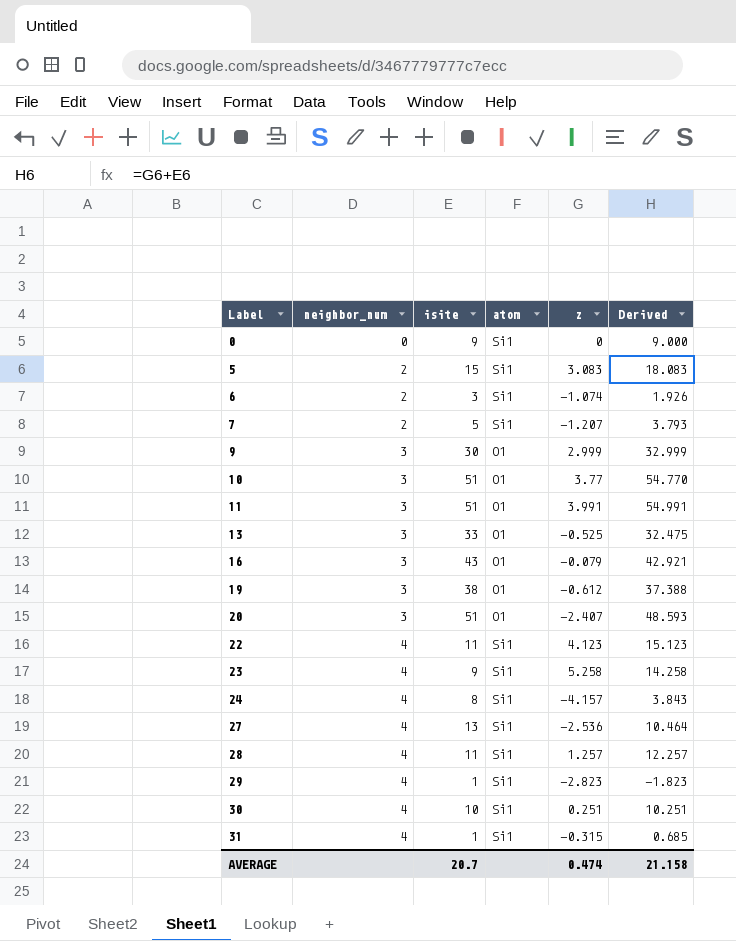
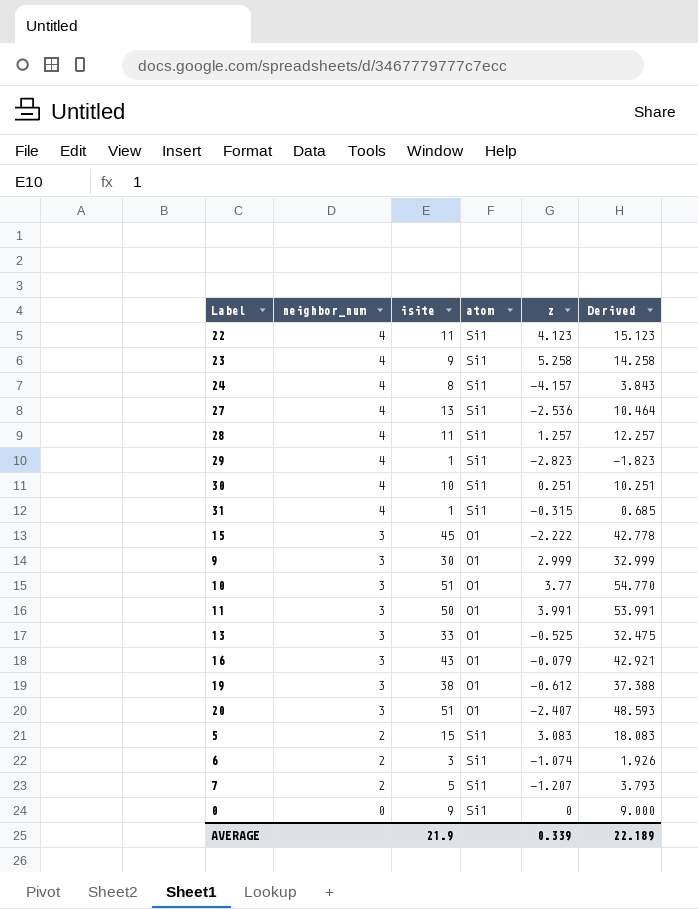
row order: Label ascending -> neighbor_num descending
row 15: none -> 3 | 45 | O1 | -2.222 | 42.778
11 | isite: 51 -> 50
11 | Derived: 54.991 -> 53.991
AVERAGE | isite: 20.7 -> 21.9
AVERAGE | z: 0.474 -> 0.339
AVERAGE | Derived: 21.158 -> 22.189

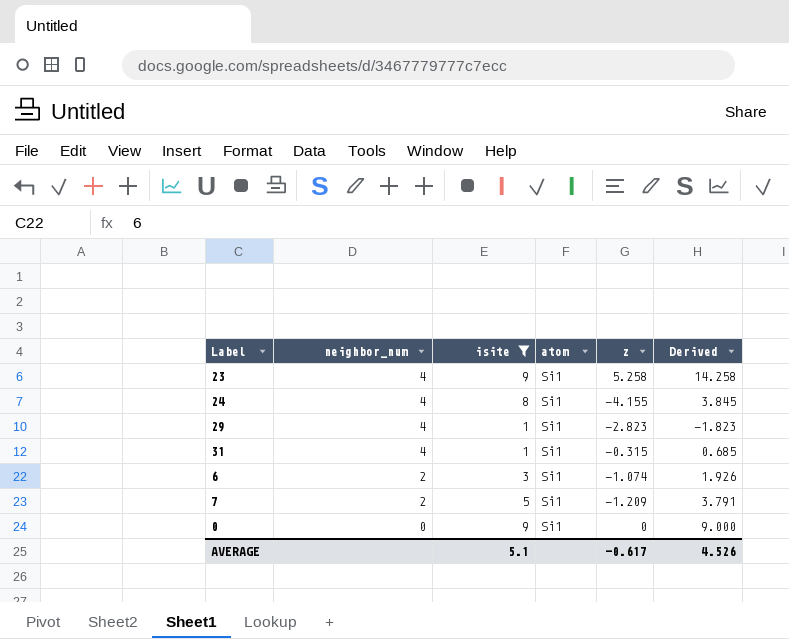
filter: none -> isite <= 9
24 | z: -4.157 -> -4.155
24 | Derived: 3.843 -> 3.845
7 | z: -1.207 -> -1.209
7 | Derived: 3.793 -> 3.791
AVERAGE | isite: 21.9 -> 5.1
AVERAGE | z: 0.339 -> -0.617
AVERAGE | Derived: 22.189 -> 4.526

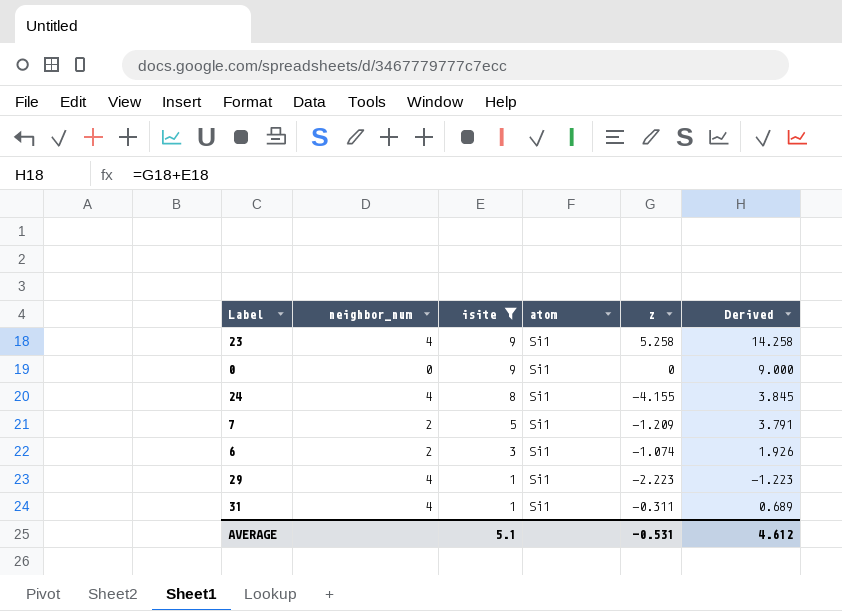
row order: neighbor_num descending -> isite descending
29 | z: -2.823 -> -2.223
29 | Derived: -1.823 -> -1.223
31 | z: -0.315 -> -0.311
31 | Derived: 0.685 -> 0.689
AVERAGE | z: -0.617 -> -0.531
AVERAGE | Derived: 4.526 -> 4.612

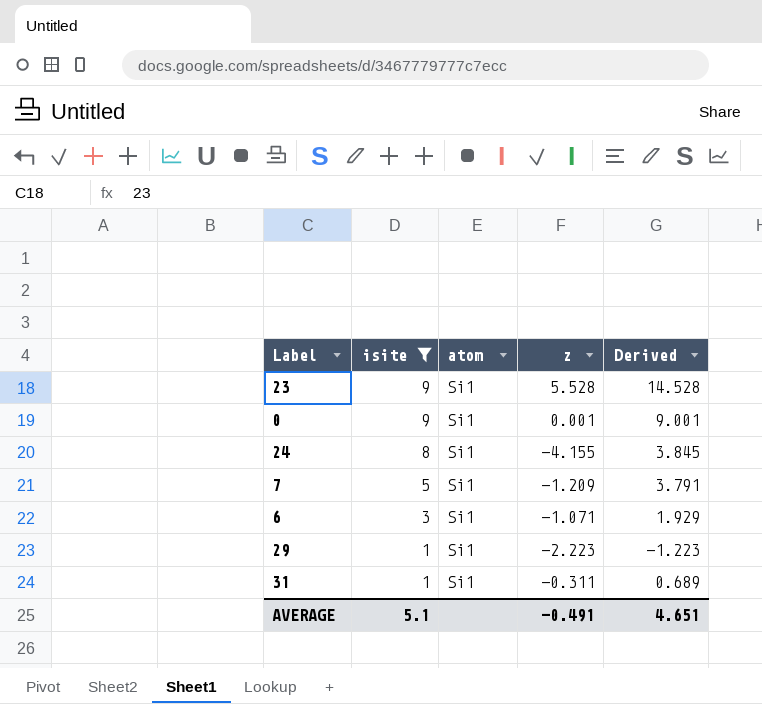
column neighbor_num | position: 2 -> none
23 | z: 5.258 -> 5.528
23 | Derived: 14.258 -> 14.528
0 | z: 0 -> 0.001
0 | Derived: 9.000 -> 9.001
6 | z: -1.074 -> -1.071
6 | Derived: 1.926 -> 1.929
AVERAGE | z: -0.531 -> -0.491
AVERAGE | Derived: 4.612 -> 4.651

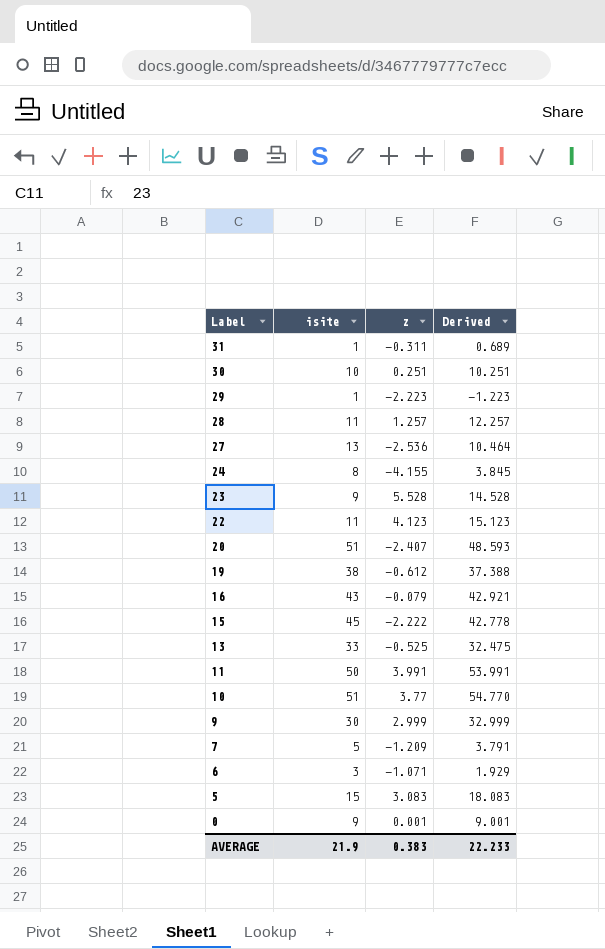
filter: isite <= 9 -> none
row order: isite descending -> Label descending
column atom | position: 3 -> none
AVERAGE | isite: 5.1 -> 21.9
AVERAGE | z: -0.491 -> 0.383
AVERAGE | Derived: 4.651 -> 22.233

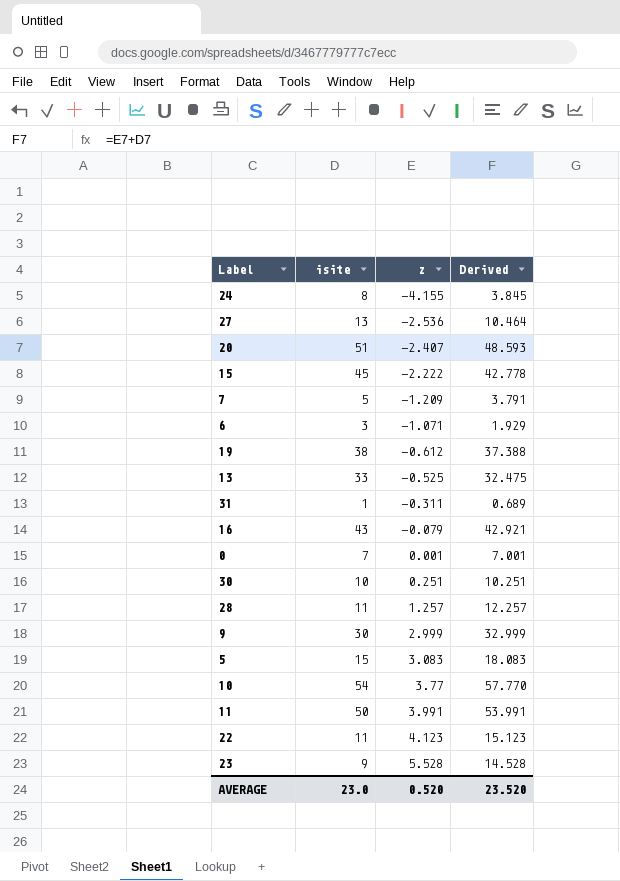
row order: Label descending -> z ascending
row 29: 1 | -2.223 | -1.223 -> none
0 | isite: 9 -> 7
0 | Derived: 9.001 -> 7.001
10 | isite: 51 -> 54
10 | Derived: 54.770 -> 57.770
AVERAGE | isite: 21.9 -> 23.0
AVERAGE | z: 0.383 -> 0.520
AVERAGE | Derived: 22.233 -> 23.520

